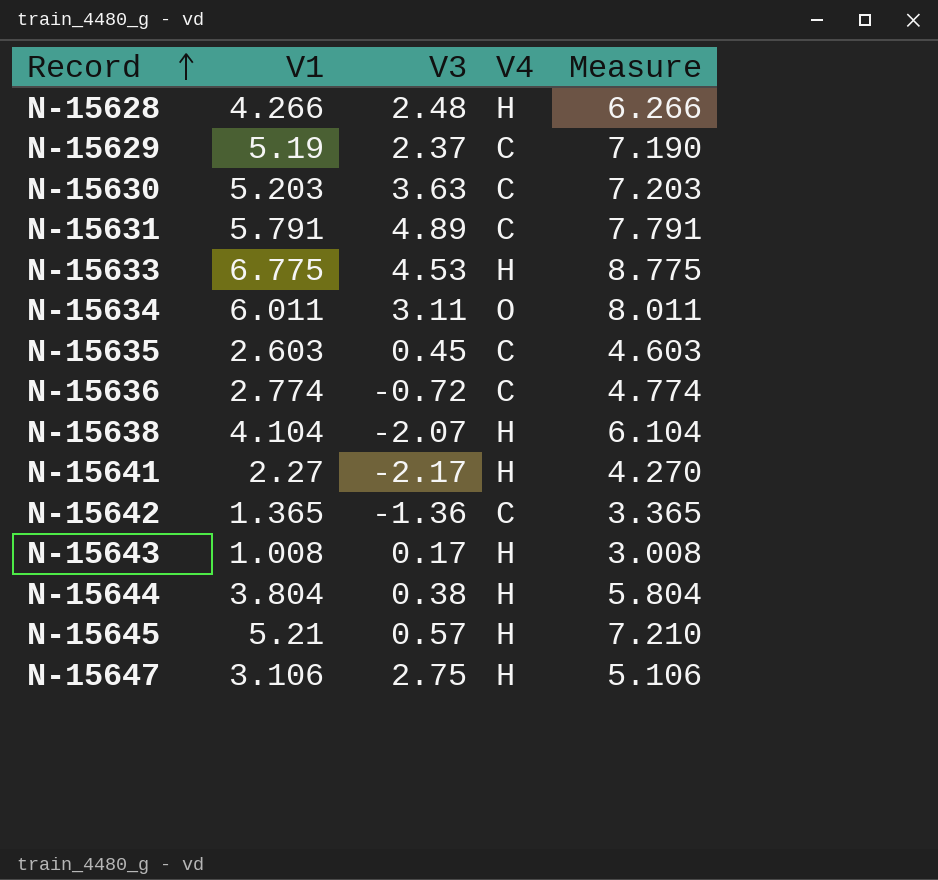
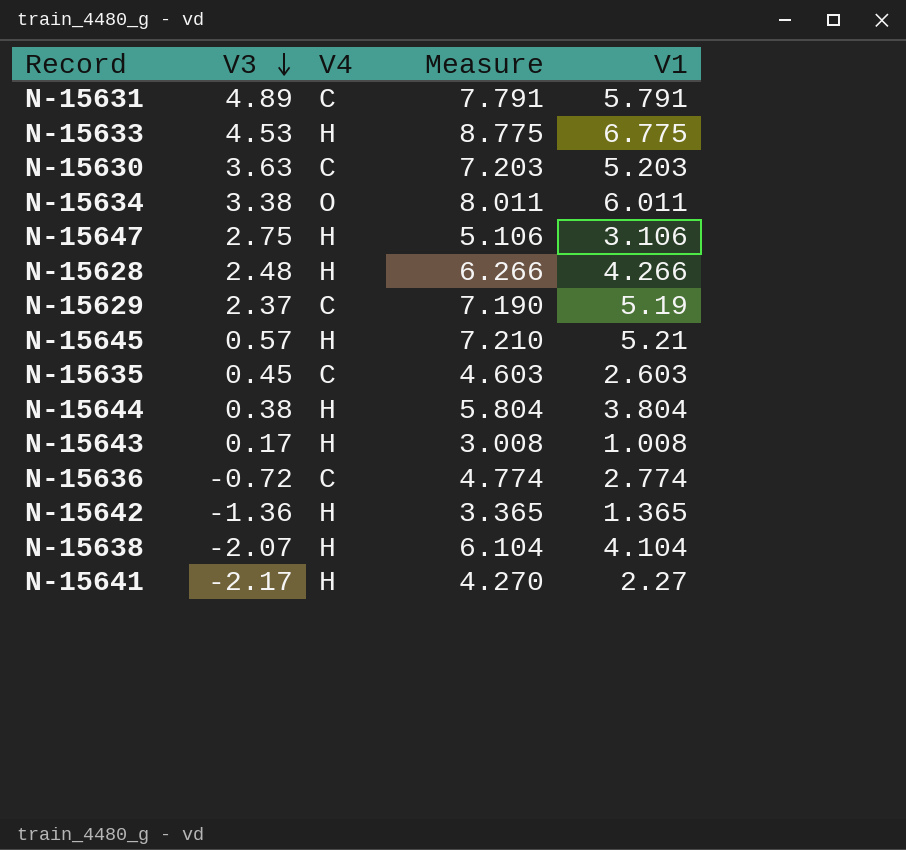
row order: Record ascending -> V3 descending
column V1 | position: 2 -> 5
N-15634 | V3: 3.11 -> 3.38
N-15642 | V4: C -> H

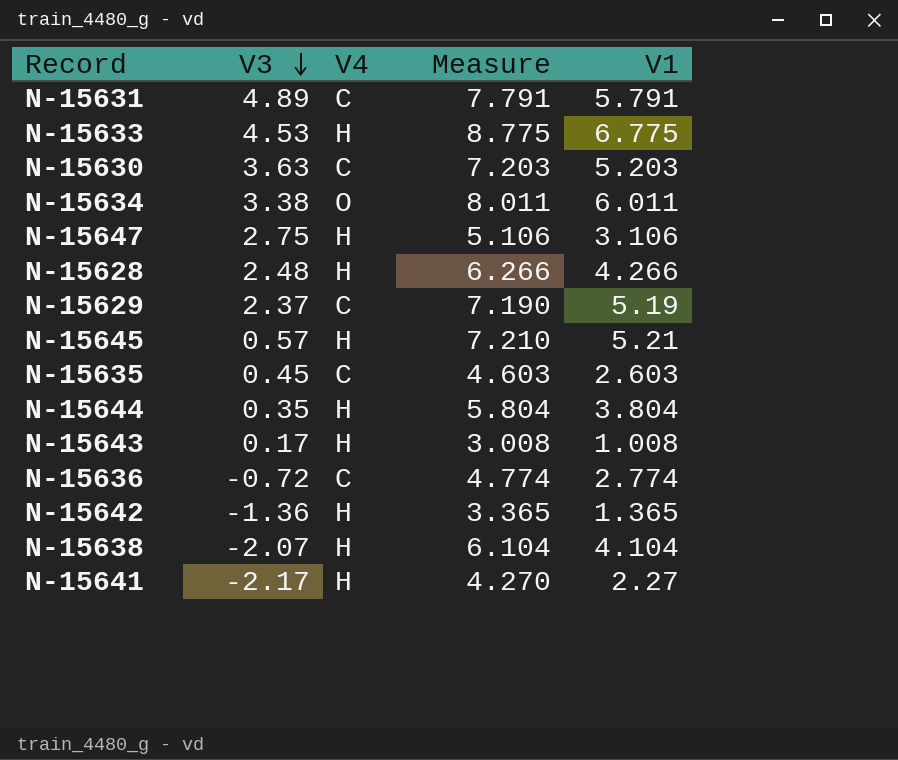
N-15644 | V3: 0.38 -> 0.35

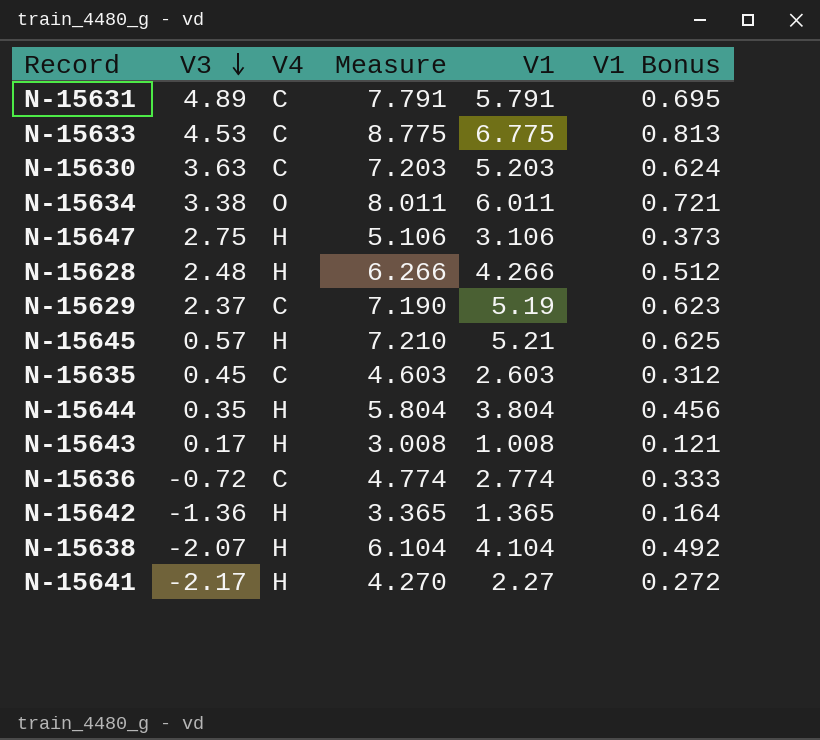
column V1 Bonus | formula: none -> [V1] * 0.12
N-15633 | V4: H -> C

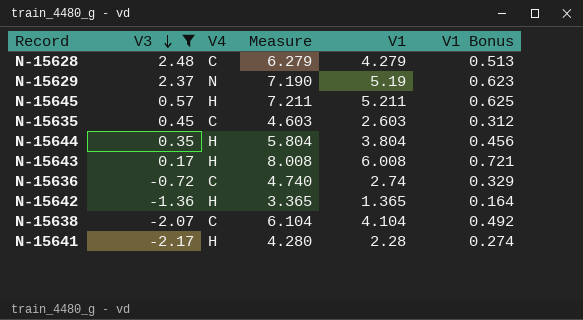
filter: none -> V3 <= 2.48
N-15628 | V4: H -> C
N-15628 | Measure: 6.266 -> 6.279
N-15628 | V1: 4.266 -> 4.279
N-15628 | V1 Bonus: 0.512 -> 0.513
N-15629 | V4: C -> N
N-15645 | Measure: 7.210 -> 7.211
N-15645 | V1: 5.21 -> 5.211
N-15643 | Measure: 3.008 -> 8.008
N-15643 | V1: 1.008 -> 6.008
N-15643 | V1 Bonus: 0.121 -> 0.721
N-15636 | Measure: 4.774 -> 4.740
N-15636 | V1: 2.774 -> 2.74
N-15636 | V1 Bonus: 0.333 -> 0.329
N-15638 | V4: H -> C
N-15641 | Measure: 4.270 -> 4.280
N-15641 | V1: 2.27 -> 2.28
N-15641 | V1 Bonus: 0.272 -> 0.274

